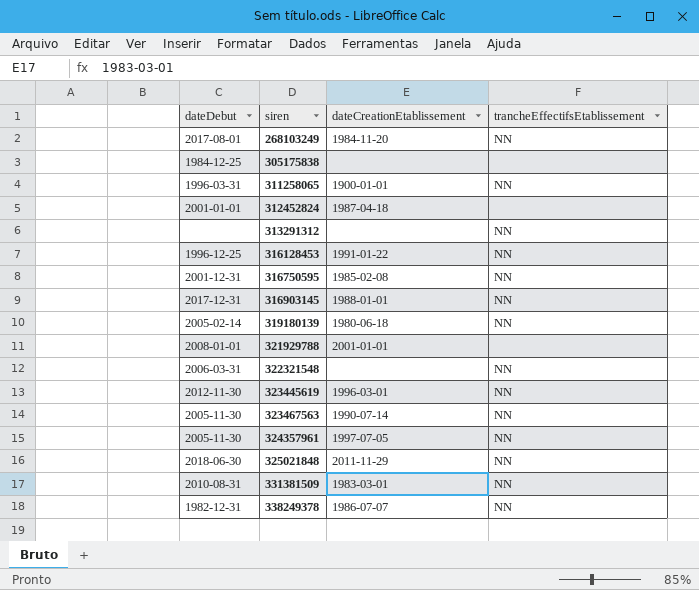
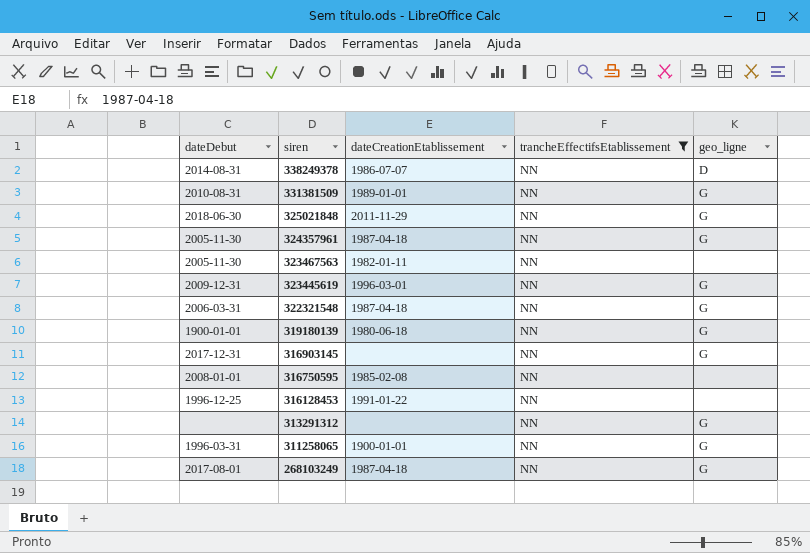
filter: none -> trancheEffectifsEtablissement = NN
row order: siren ascending -> siren descending
column geo_ligne | position: none -> 5
338249378 | dateDebut: 1982-12-31 -> 2014-08-31
331381509 | dateCreationEtablissement: 1983-03-01 -> 1989-01-01
324357961 | dateCreationEtablissement: 1997-07-05 -> 1987-04-18
323467563 | dateCreationEtablissement: 1990-07-14 -> 1982-01-11
323445619 | dateDebut: 2012-11-30 -> 2009-12-31
322321548 | dateCreationEtablissement: none -> 1987-04-18
319180139 | dateDebut: 2005-02-14 -> 1900-01-01
316903145 | dateCreationEtablissement: 1988-01-01 -> none
316750595 | dateDebut: 2001-12-31 -> 2008-01-01
268103249 | dateCreationEtablissement: 1984-11-20 -> 1987-04-18

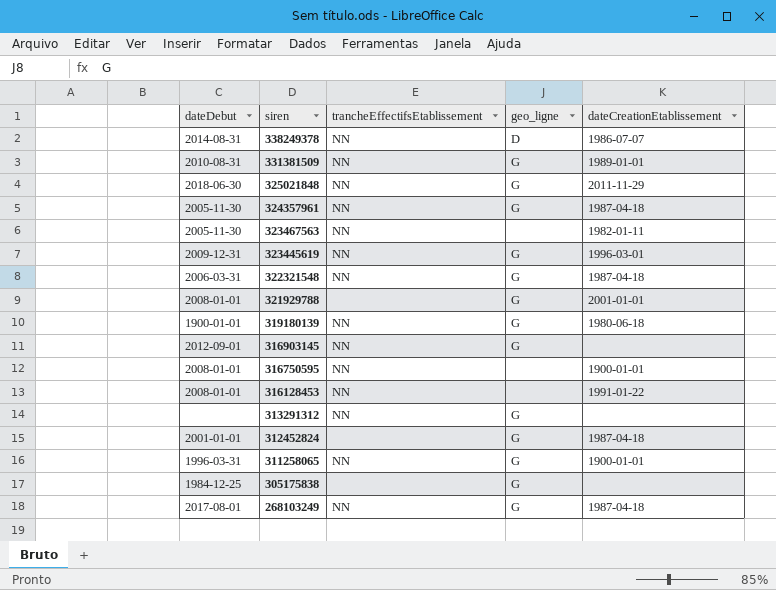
filter: trancheEffectifsEtablissement = NN -> none
column dateCreationEtablissement | position: 3 -> 5
316903145 | dateDebut: 2017-12-31 -> 2012-09-01
316750595 | dateCreationEtablissement: 1985-02-08 -> 1900-01-01
316128453 | dateDebut: 1996-12-25 -> 2008-01-01

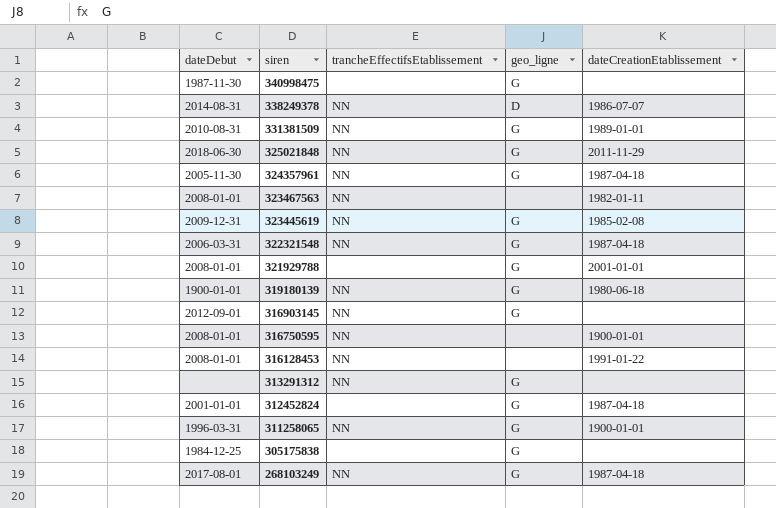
row 340998475: none -> 1987-11-30 | none | G | none
323467563 | dateDebut: 2005-11-30 -> 2008-01-01
323445619 | dateCreationEtablissement: 1996-03-01 -> 1985-02-08

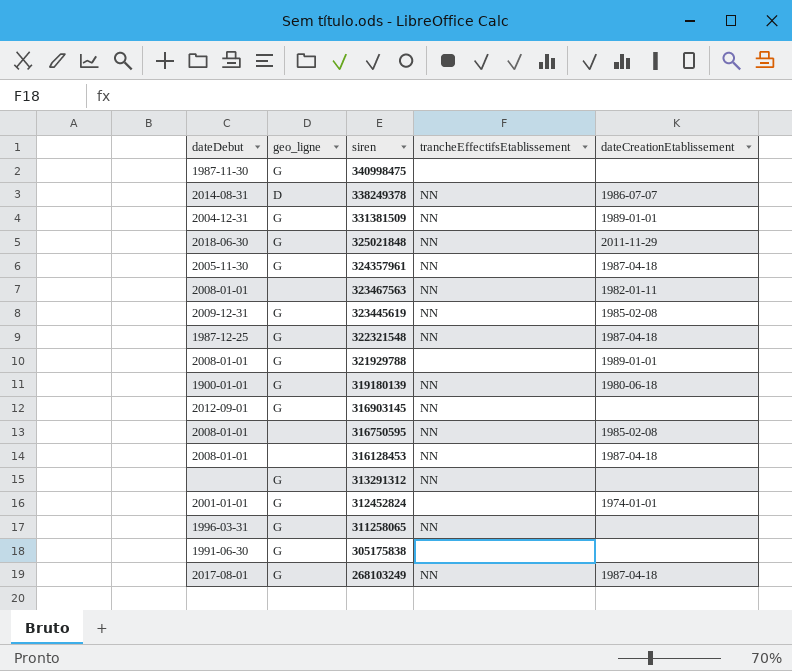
column geo_ligne | position: 4 -> 2
331381509 | dateDebut: 2010-08-31 -> 2004-12-31
322321548 | dateDebut: 2006-03-31 -> 1987-12-25
321929788 | dateCreationEtablissement: 2001-01-01 -> 1989-01-01
316750595 | dateCreationEtablissement: 1900-01-01 -> 1985-02-08
316128453 | dateCreationEtablissement: 1991-01-22 -> 1987-04-18
312452824 | dateCreationEtablissement: 1987-04-18 -> 1974-01-01
311258065 | dateCreationEtablissement: 1900-01-01 -> none
305175838 | dateDebut: 1984-12-25 -> 1991-06-30

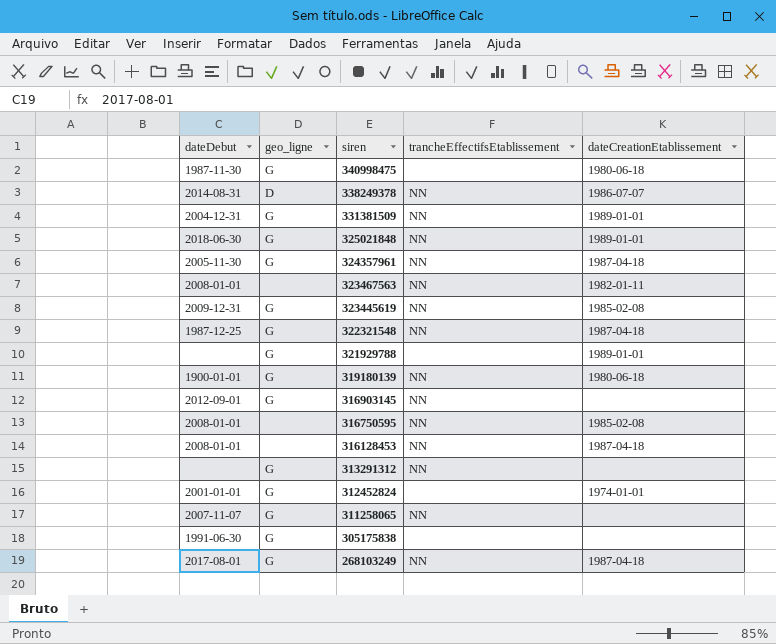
340998475 | dateCreationEtablissement: none -> 1980-06-18
325021848 | dateCreationEtablissement: 2011-11-29 -> 1989-01-01
321929788 | dateDebut: 2008-01-01 -> none
311258065 | dateDebut: 1996-03-31 -> 2007-11-07

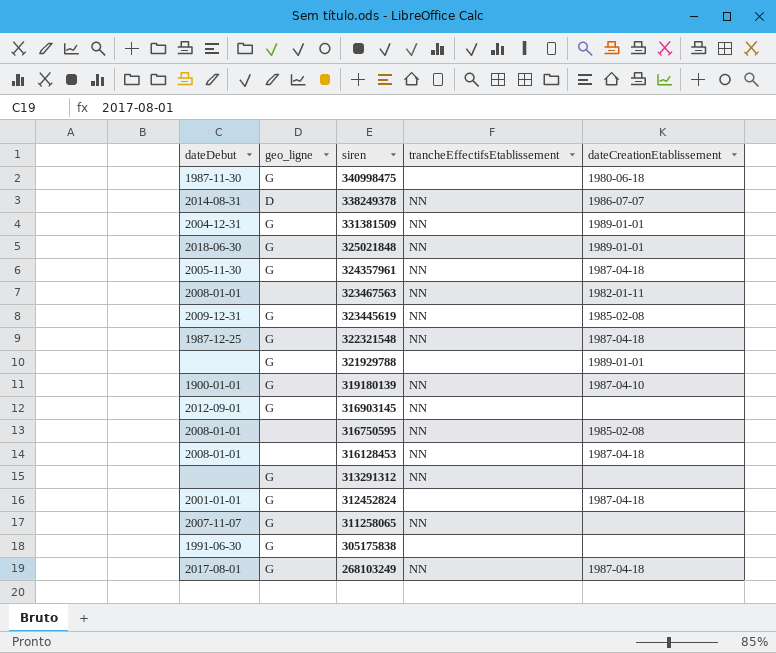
319180139 | dateCreationEtablissement: 1980-06-18 -> 1987-04-10
312452824 | dateCreationEtablissement: 1974-01-01 -> 1987-04-18

